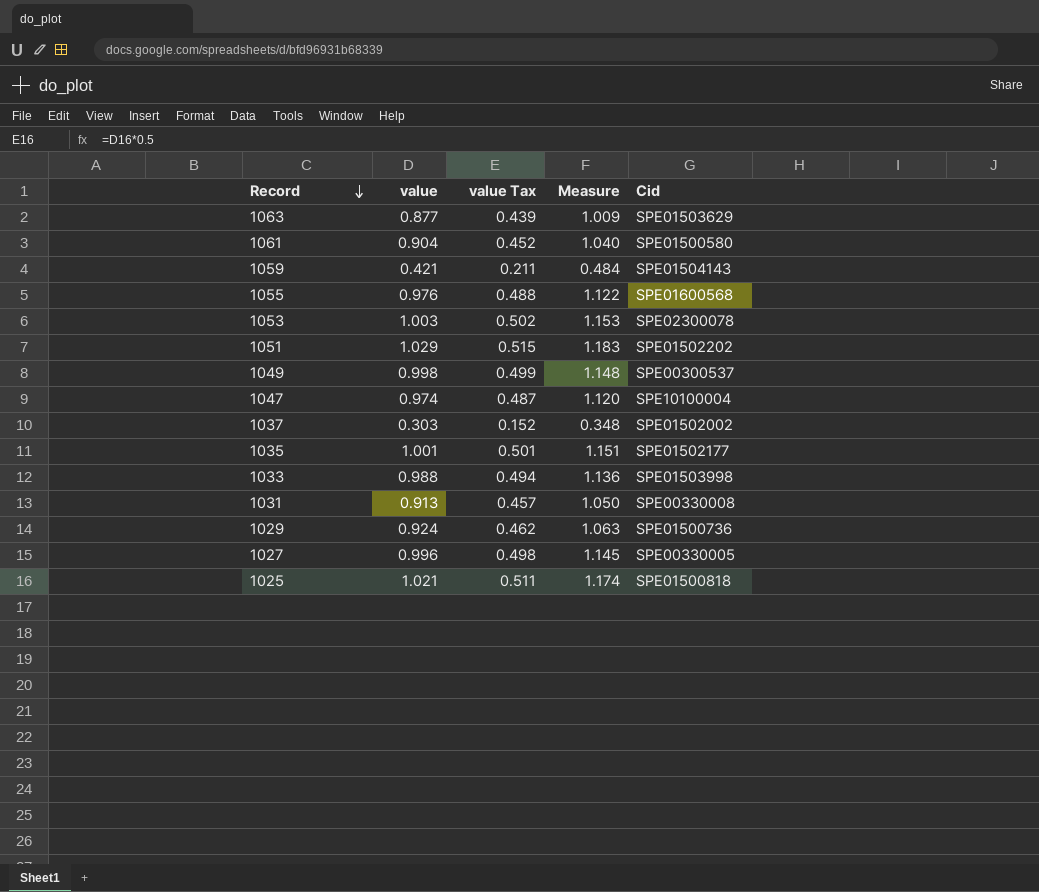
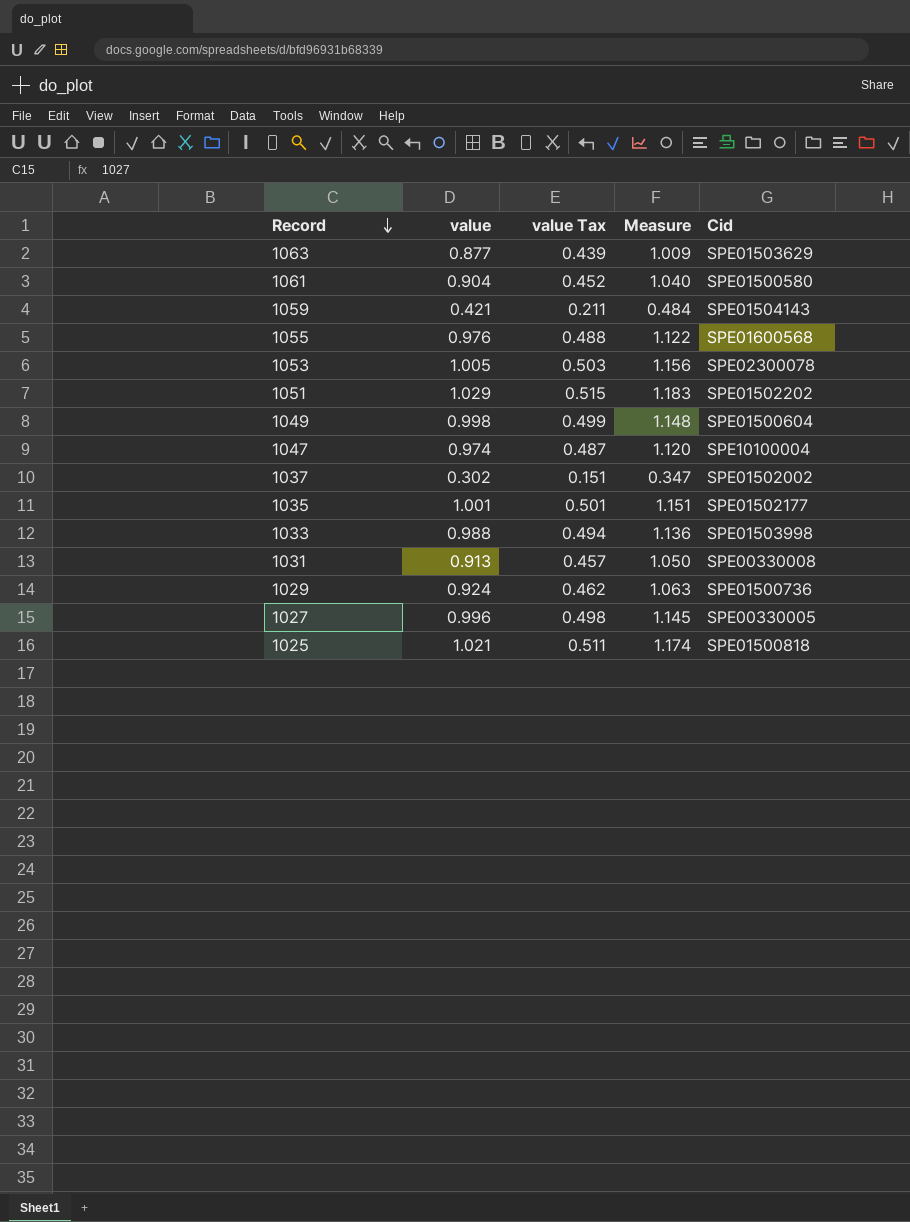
1053 | value: 1.003 -> 1.005
1053 | value Tax: 0.502 -> 0.503
1053 | Measure: 1.153 -> 1.156
1049 | Cid: SPE00300537 -> SPE01500604
1037 | value: 0.303 -> 0.302
1037 | value Tax: 0.152 -> 0.151
1037 | Measure: 0.348 -> 0.347

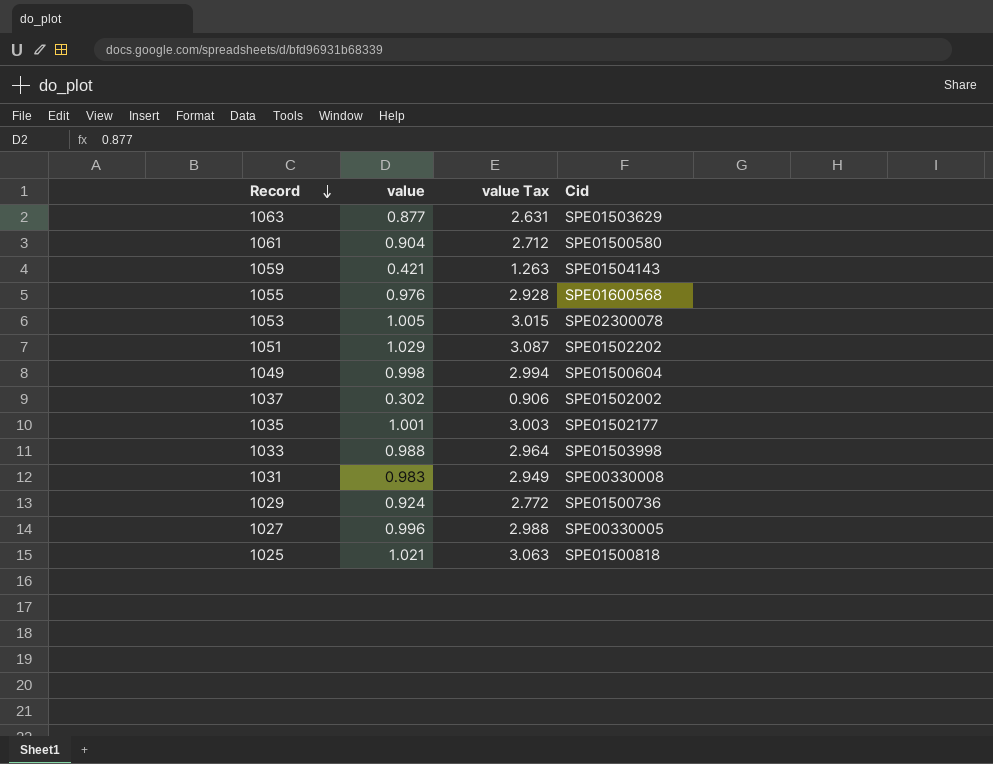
column Measure | formula: [value] * 1.15 -> none
column value Tax | formula: [value] * 0.5 -> [value] * 3
row 1047: 0.974 | 0.487 | 1.120 | SPE10100004 -> none
1031 | value: 0.913 -> 0.983

